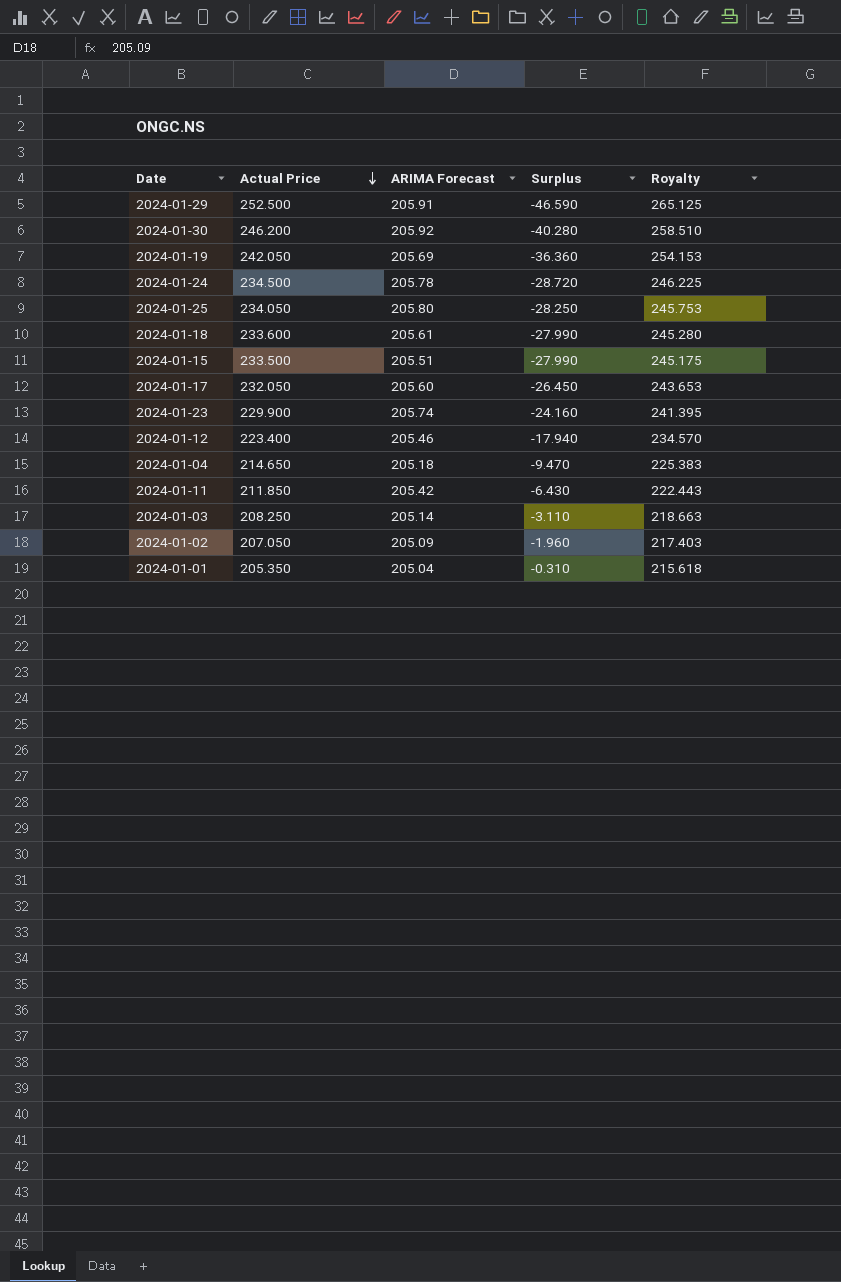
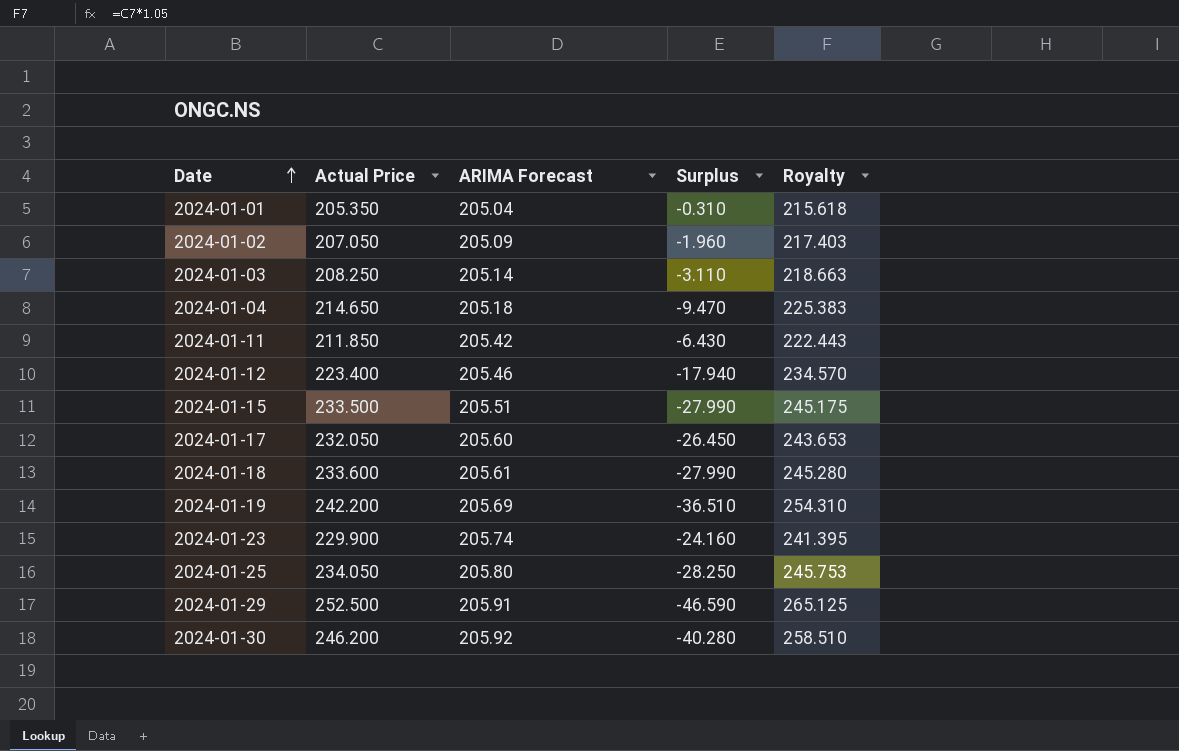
row order: Actual Price descending -> Date ascending
row 2024-01-24: 234.500 | 205.78 | -28.720 | 246.225 -> none
2024-01-19 | Actual Price: 242.050 -> 242.200
2024-01-19 | Surplus: -36.360 -> -36.510
2024-01-19 | Royalty: 254.153 -> 254.310

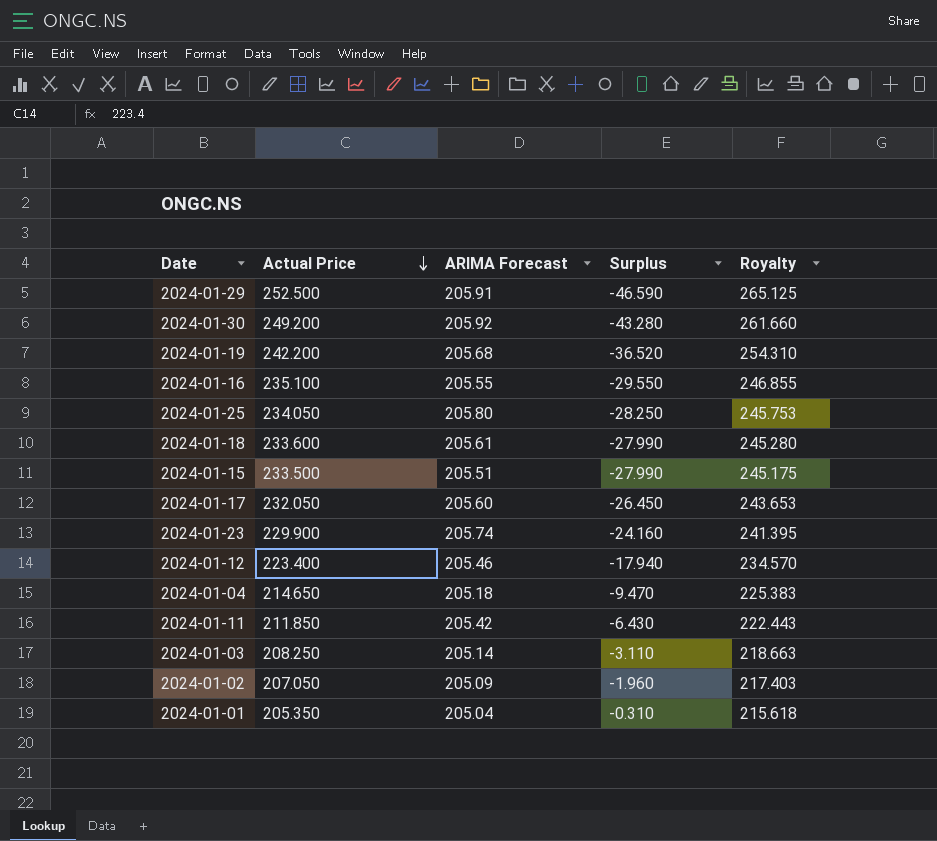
row order: Date ascending -> Actual Price descending
2024-01-30 | Actual Price: 246.200 -> 249.200
2024-01-30 | Surplus: -40.280 -> -43.280
2024-01-30 | Royalty: 258.510 -> 261.660
2024-01-19 | ARIMA Forecast: 205.69 -> 205.68
2024-01-19 | Surplus: -36.510 -> -36.520
row 2024-01-16: none -> 235.100 | 205.55 | -29.550 | 246.855

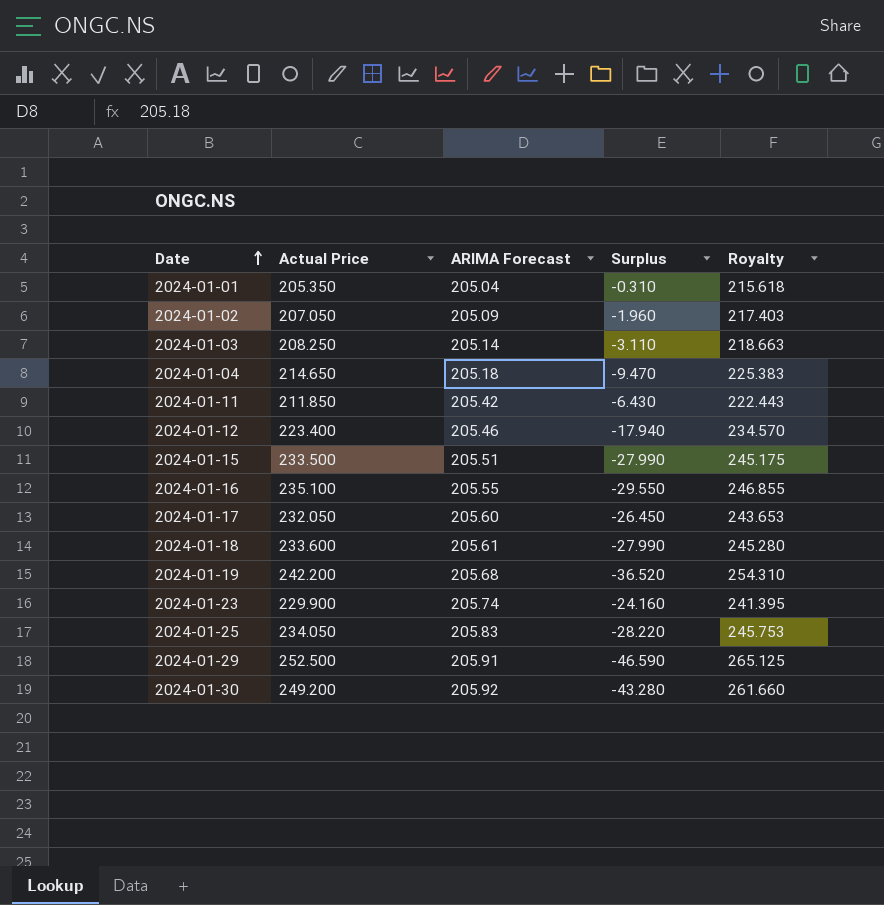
row order: Actual Price descending -> Date ascending
2024-01-25 | ARIMA Forecast: 205.80 -> 205.83
2024-01-25 | Surplus: -28.250 -> -28.220

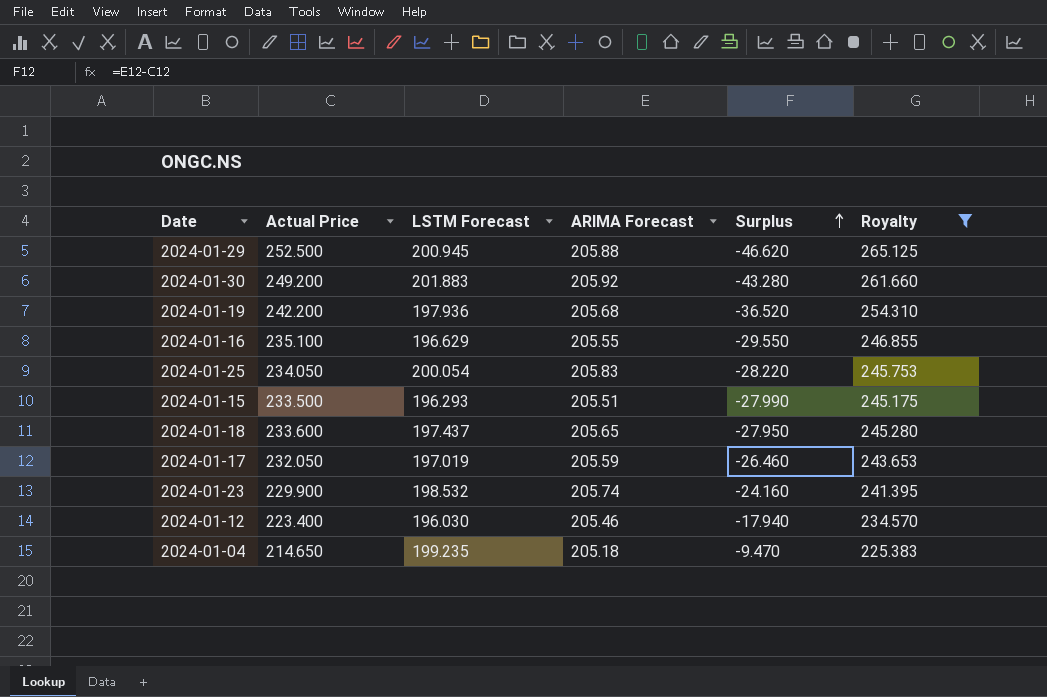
filter: none -> Royalty >= 225.383
row order: Date ascending -> Surplus ascending
column LSTM Forecast | position: none -> 3
2024-01-29 | ARIMA Forecast: 205.91 -> 205.88
2024-01-29 | Surplus: -46.590 -> -46.620
2024-01-18 | ARIMA Forecast: 205.61 -> 205.65
2024-01-18 | Surplus: -27.990 -> -27.950
2024-01-17 | ARIMA Forecast: 205.60 -> 205.59
2024-01-17 | Surplus: -26.450 -> -26.460

